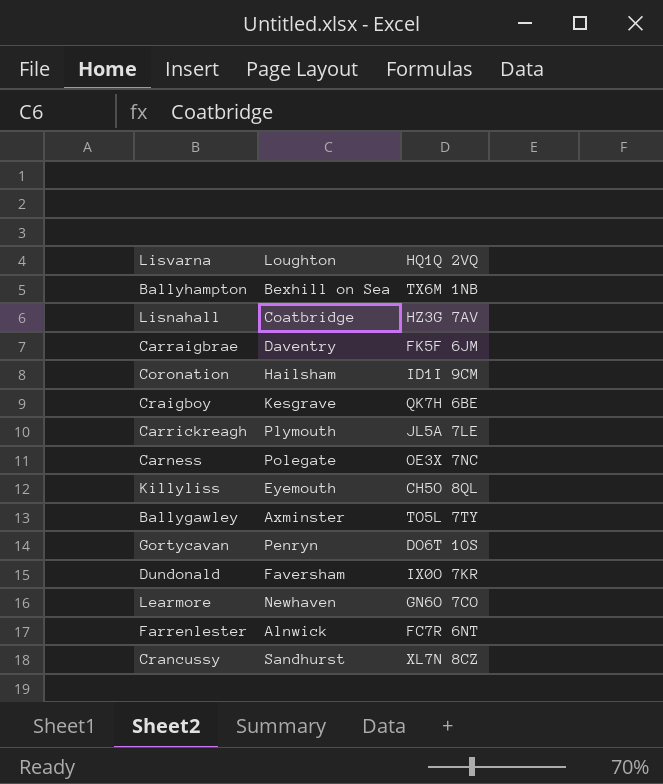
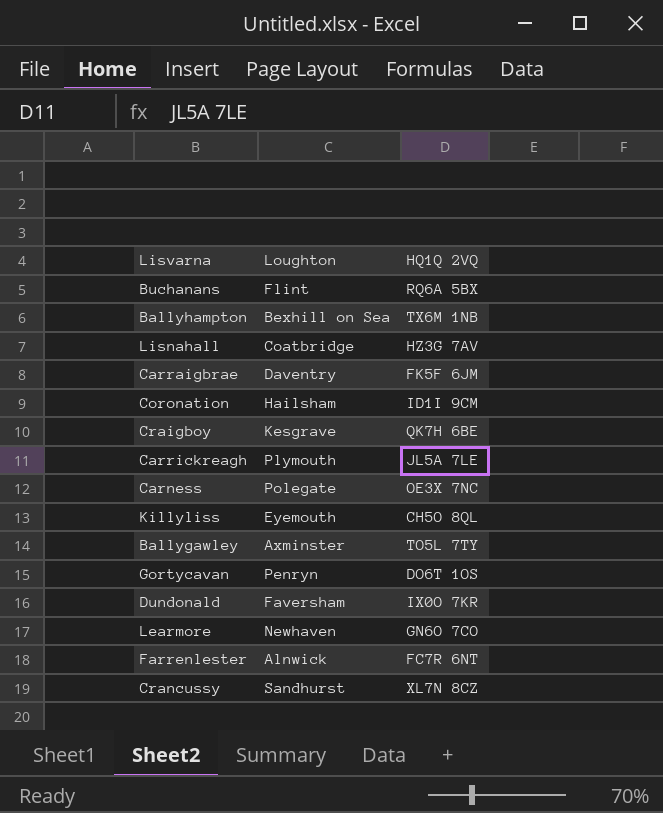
row Buchanans: none -> Flint | RQ6A 5BX

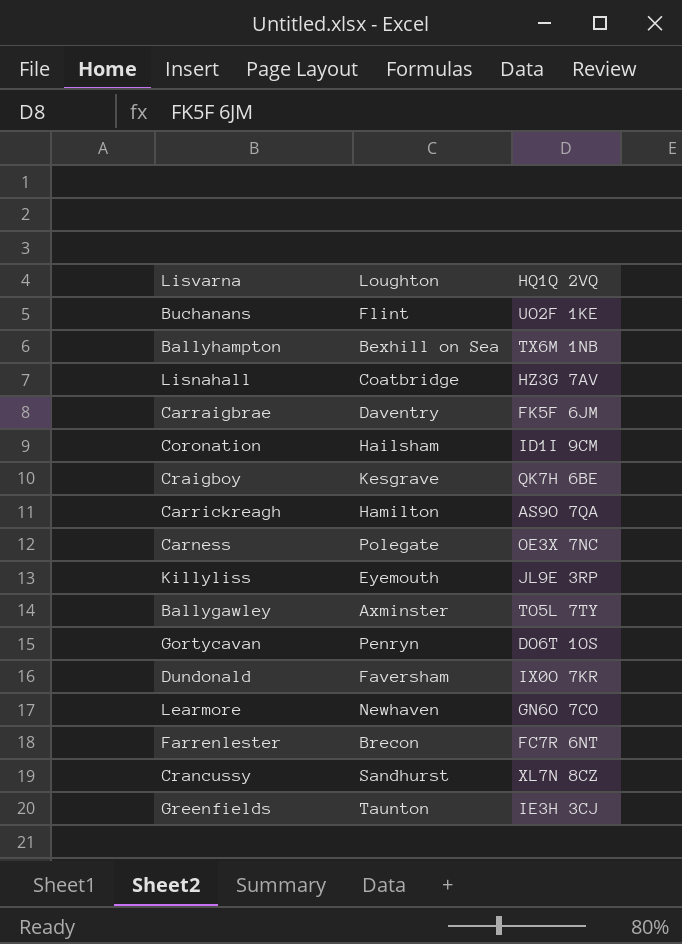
Buchanans | HQ1Q 2VQ: RQ6A 5BX -> UO2F 1KE
Carrickreagh | Loughton: Plymouth -> Hamilton
Carrickreagh | HQ1Q 2VQ: JL5A 7LE -> AS9O 7QA
Killyliss | HQ1Q 2VQ: CH5O 8QL -> JL9E 3RP
Farrenlester | Loughton: Alnwick -> Brecon
row Greenfields: none -> Taunton | IE3H 3CJ

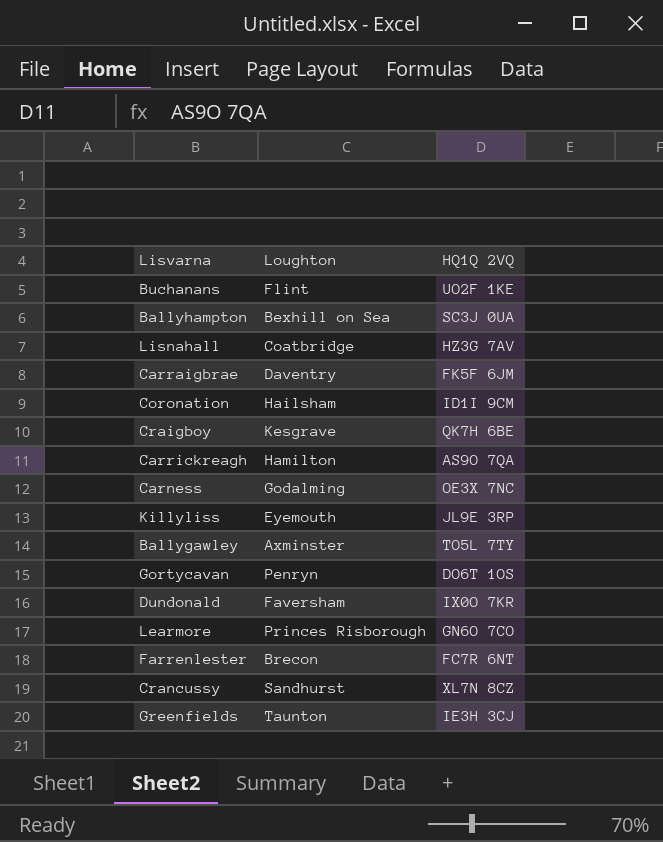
Ballyhampton | HQ1Q 2VQ: TX6M 1NB -> SC3J 0UA
Carness | Loughton: Polegate -> Godalming
Learmore | Loughton: Newhaven -> Princes Risborough

